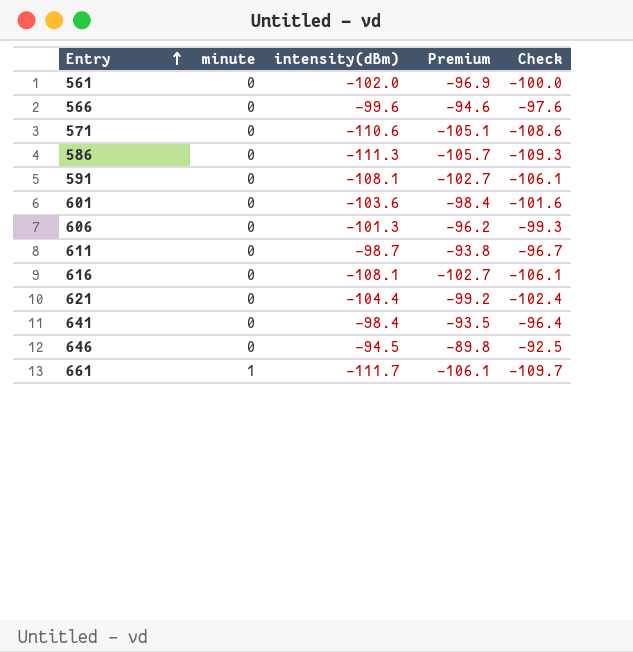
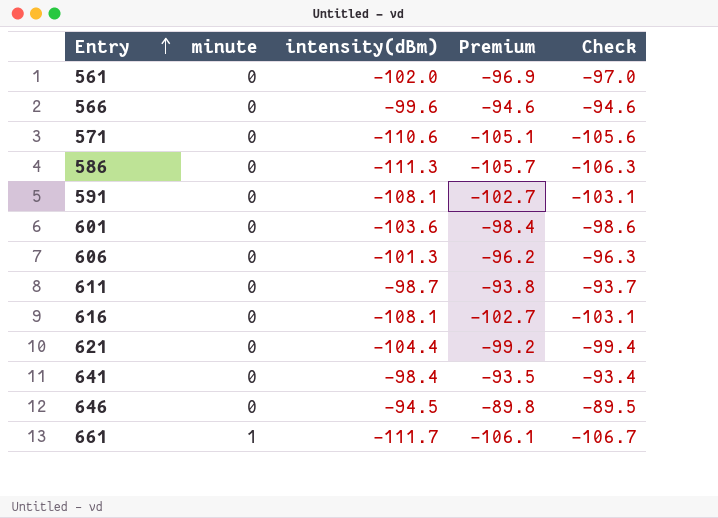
column Check | formula: [intensity(dBm)] + 2 -> [intensity(dBm)] + 5

